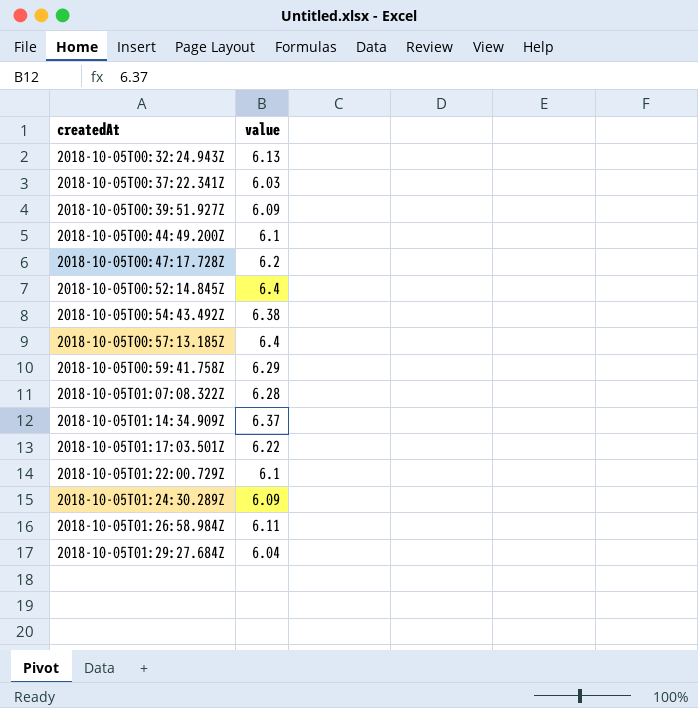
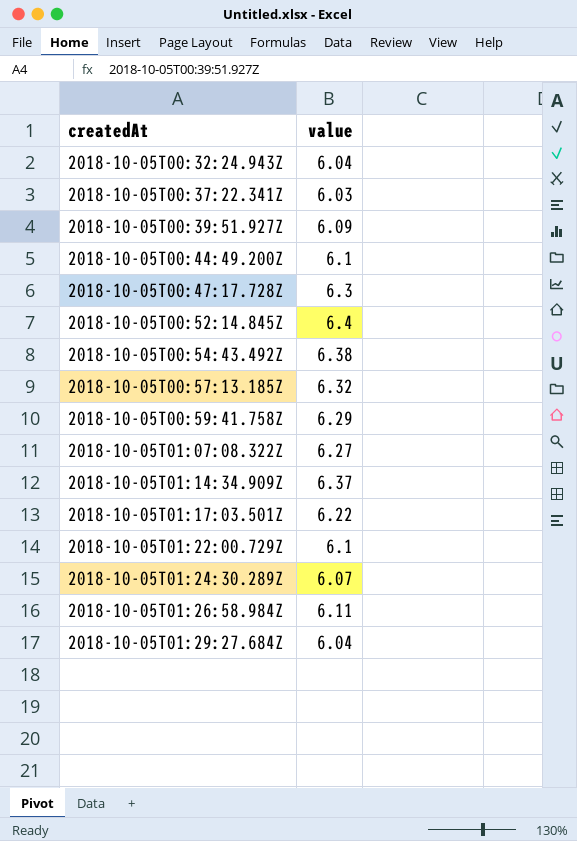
2018-10-05T00:32:24.943Z | value: 6.13 -> 6.04
2018-10-05T00:47:17.728Z | value: 6.2 -> 6.3
2018-10-05T00:57:13.185Z | value: 6.4 -> 6.32
2018-10-05T01:07:08.322Z | value: 6.28 -> 6.27
2018-10-05T01:24:30.289Z | value: 6.09 -> 6.07

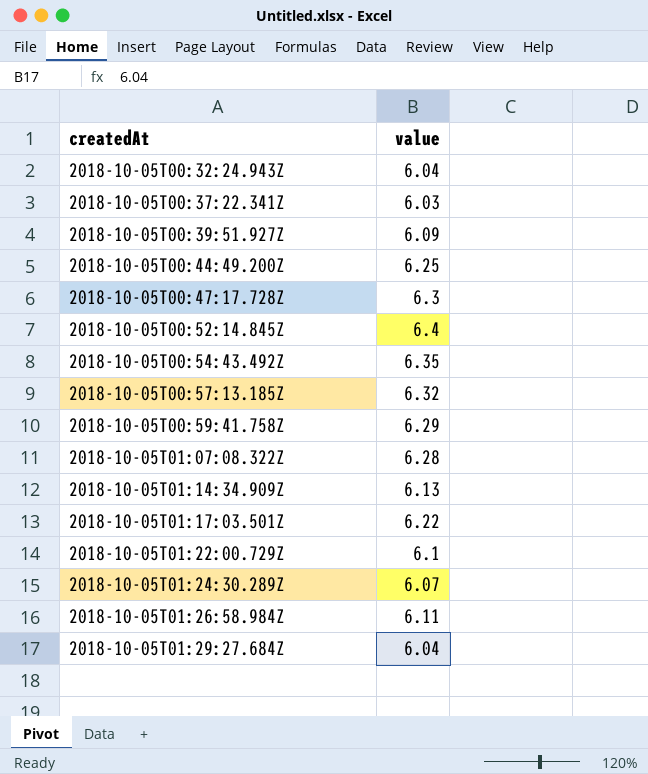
2018-10-05T00:44:49.200Z | value: 6.1 -> 6.25
2018-10-05T00:54:43.492Z | value: 6.38 -> 6.35
2018-10-05T01:07:08.322Z | value: 6.27 -> 6.28
2018-10-05T01:14:34.909Z | value: 6.37 -> 6.13

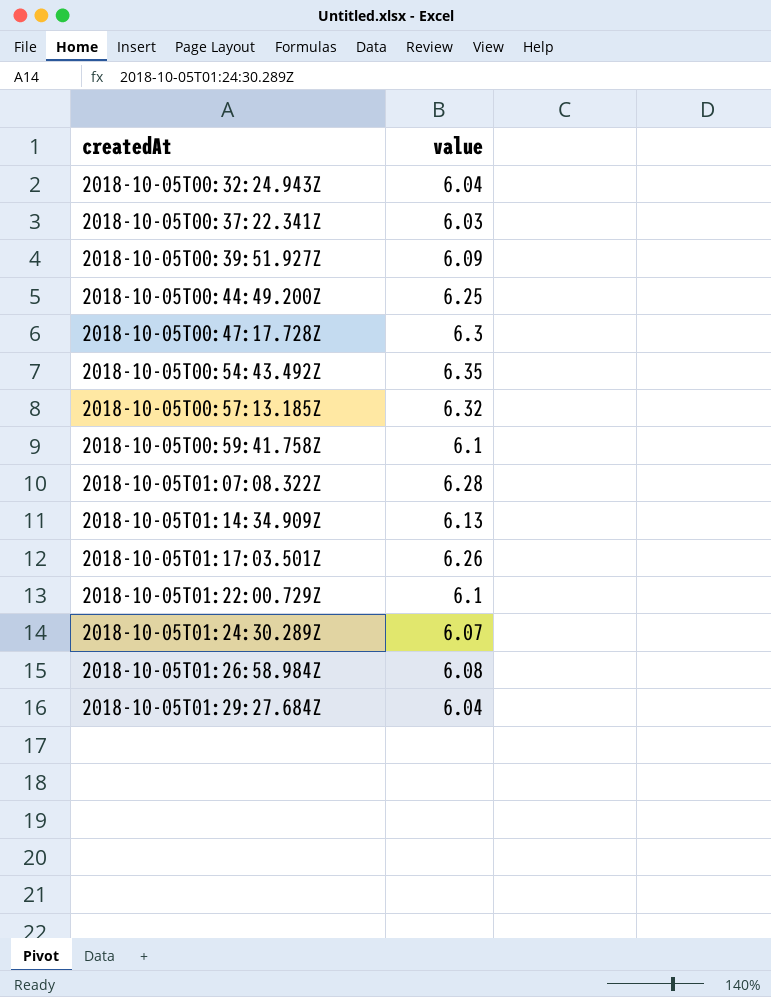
row 2018-10-05T00:52:14.845Z: 6.4 -> none
2018-10-05T00:59:41.758Z | value: 6.29 -> 6.1
2018-10-05T01:17:03.501Z | value: 6.22 -> 6.26
2018-10-05T01:26:58.984Z | value: 6.11 -> 6.08

